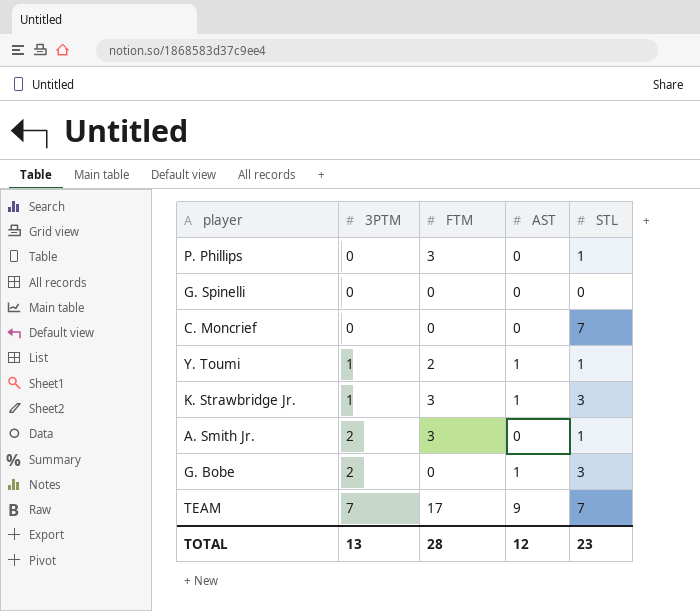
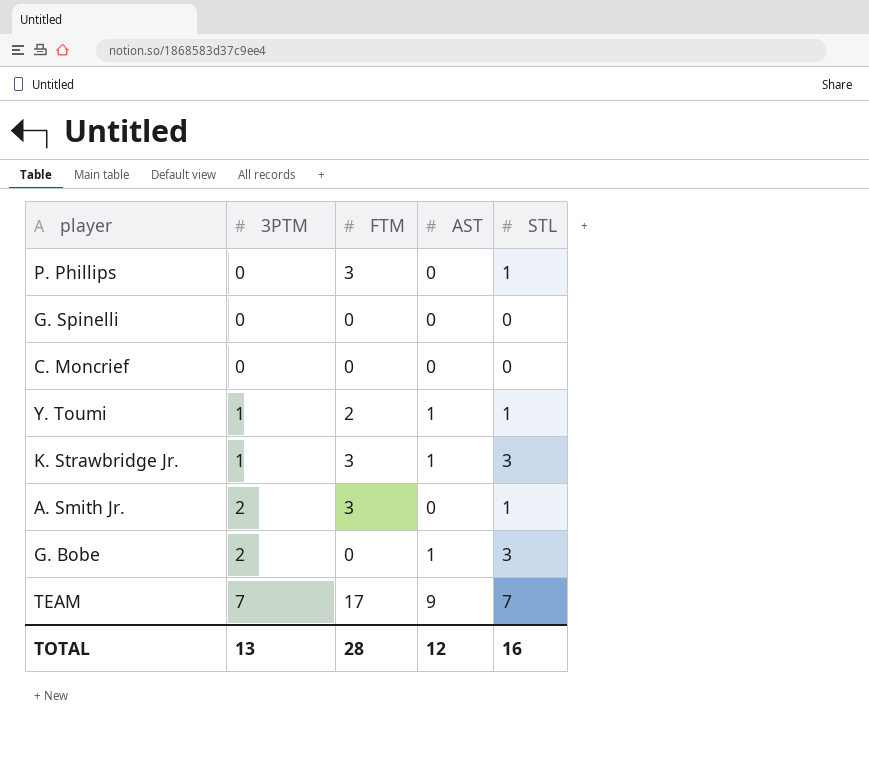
C. Moncrief | STL: 7 -> 0
TOTAL | STL: 23 -> 16

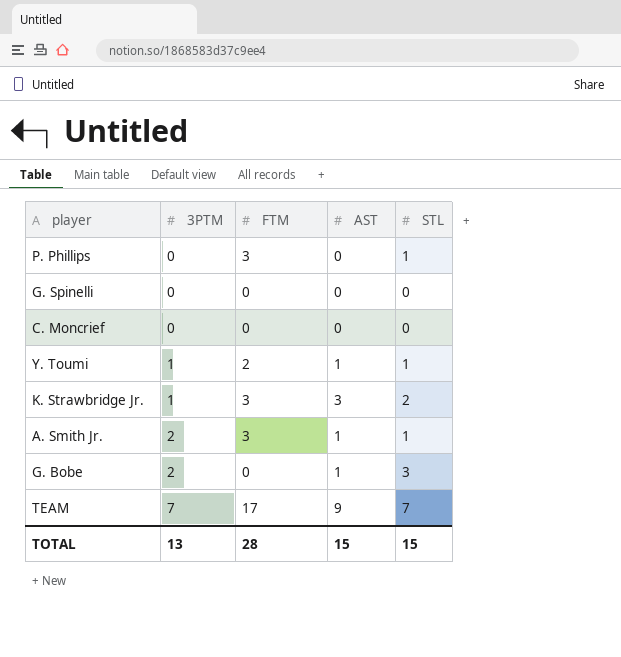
K. Strawbridge Jr. | AST: 1 -> 3
K. Strawbridge Jr. | STL: 3 -> 2
A. Smith Jr. | AST: 0 -> 1
TOTAL | AST: 12 -> 15
TOTAL | STL: 16 -> 15

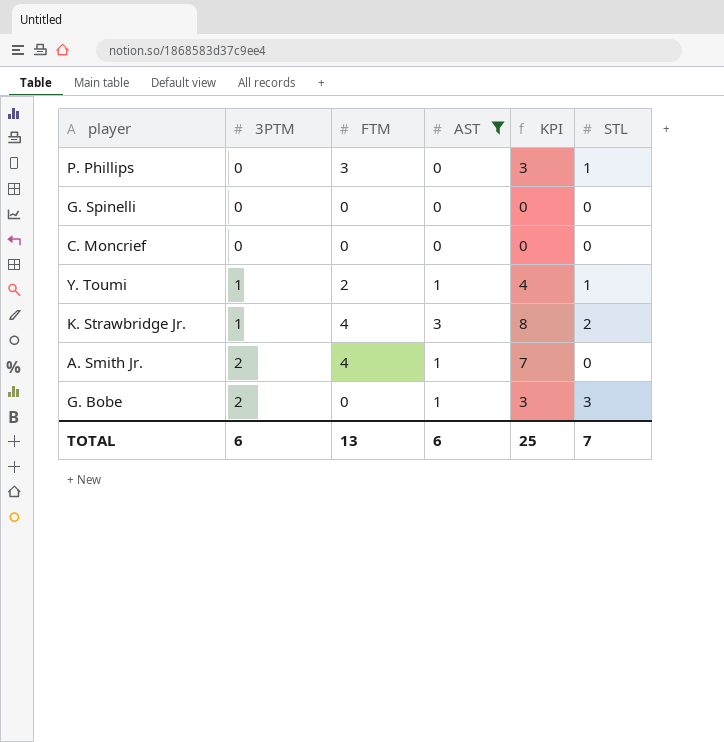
filter: none -> AST != 9
column KPI | formula: none -> [3PTM] + [FTM] + [AST]
K. Strawbridge Jr. | FTM: 3 -> 4
A. Smith Jr. | FTM: 3 -> 4
A. Smith Jr. | STL: 1 -> 0
TOTAL | 3PTM: 13 -> 6
TOTAL | FTM: 28 -> 13
TOTAL | AST: 15 -> 6
TOTAL | STL: 15 -> 7

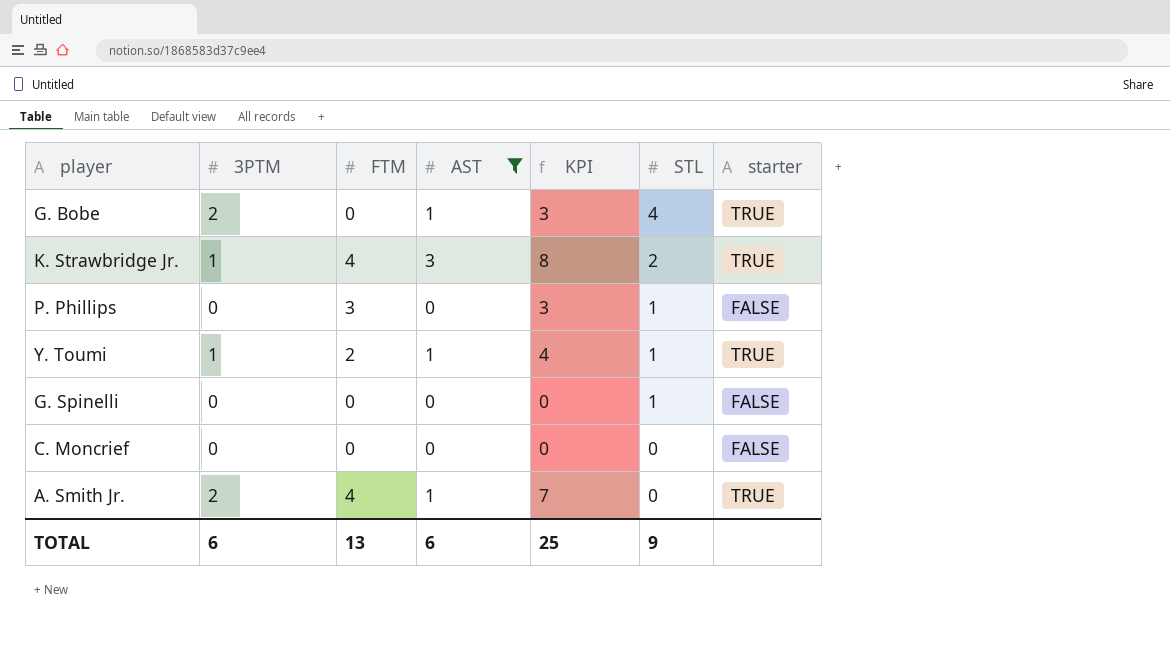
row order: 3PTM ascending -> STL descending
column starter | position: none -> 7
G. Bobe | STL: 3 -> 4
G. Spinelli | STL: 0 -> 1
TOTAL | STL: 7 -> 9

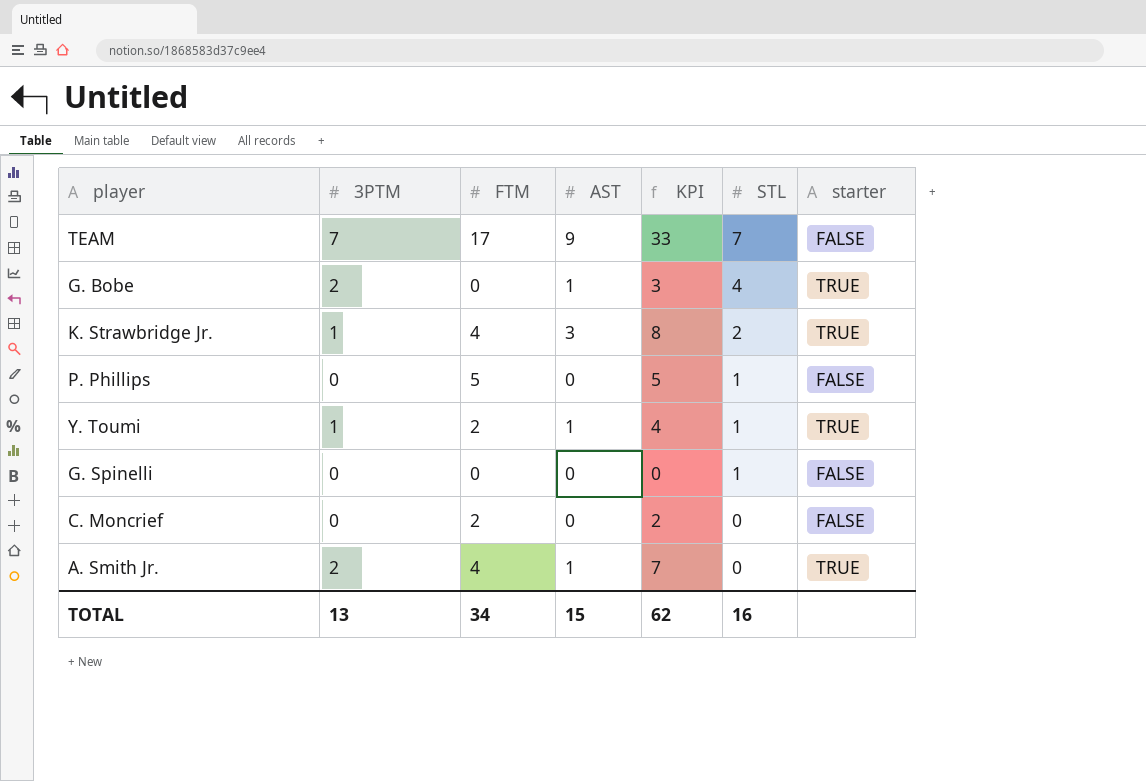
filter: AST != 9 -> none
P. Phillips | FTM: 3 -> 5
P. Phillips | KPI: 3 -> 5
C. Moncrief | FTM: 0 -> 2
C. Moncrief | KPI: 0 -> 2
TOTAL | 3PTM: 6 -> 13
TOTAL | FTM: 13 -> 34
TOTAL | AST: 6 -> 15
TOTAL | KPI: 25 -> 62
TOTAL | STL: 9 -> 16

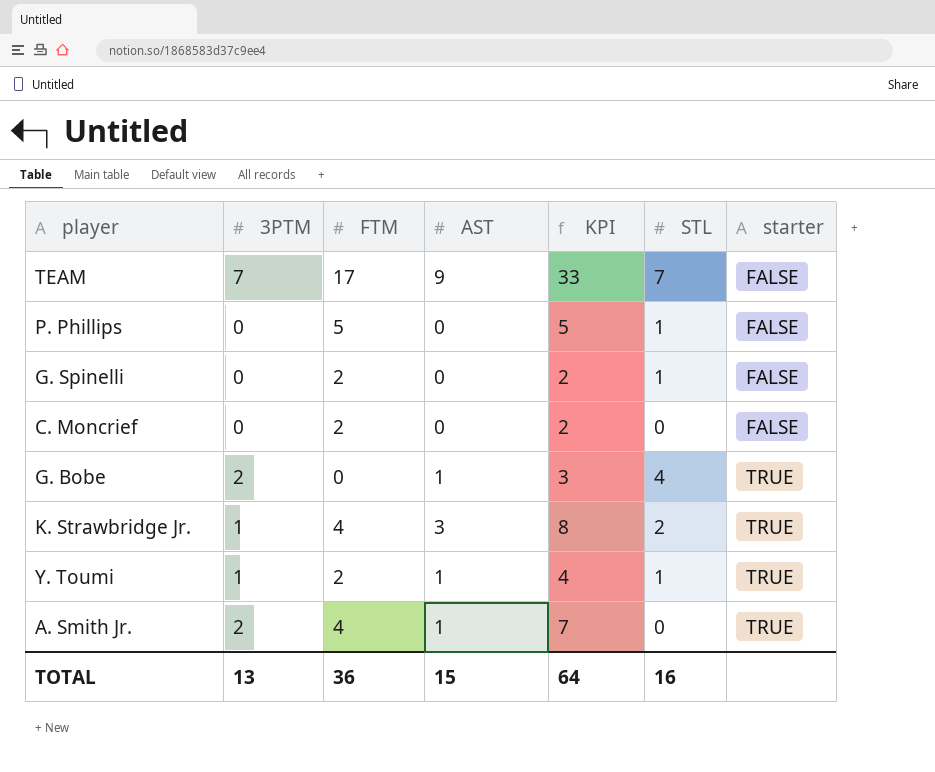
row order: STL descending -> starter ascending
G. Spinelli | FTM: 0 -> 2
G. Spinelli | KPI: 0 -> 2
TOTAL | FTM: 34 -> 36
TOTAL | KPI: 62 -> 64

